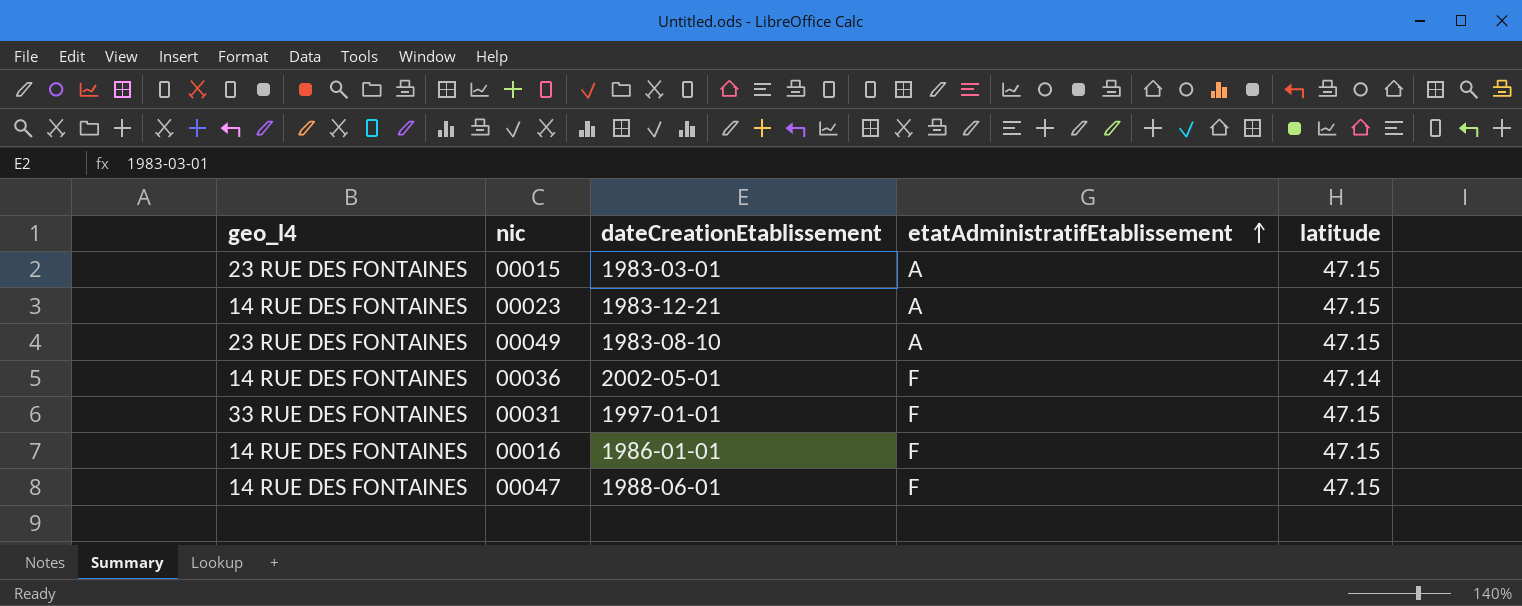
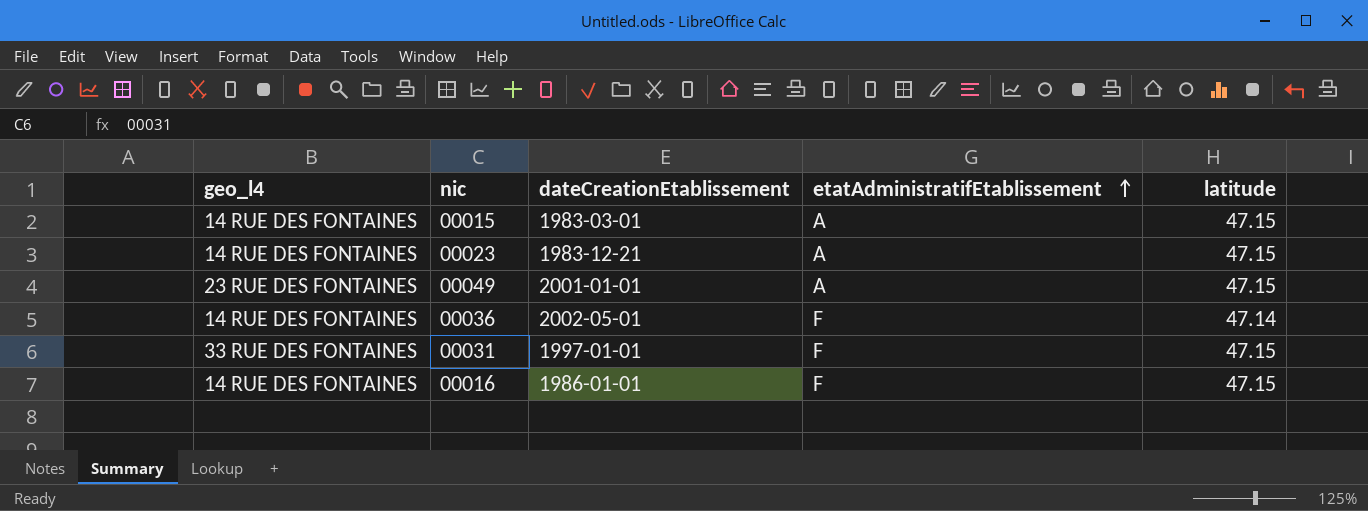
row 00047: 14 RUE DES FONTAINES | 1988-06-01 | F | 47.15 -> none
00015 | geo_l4: 23 RUE DES FONTAINES -> 14 RUE DES FONTAINES
00049 | dateCreationEtablissement: 1983-08-10 -> 2001-01-01

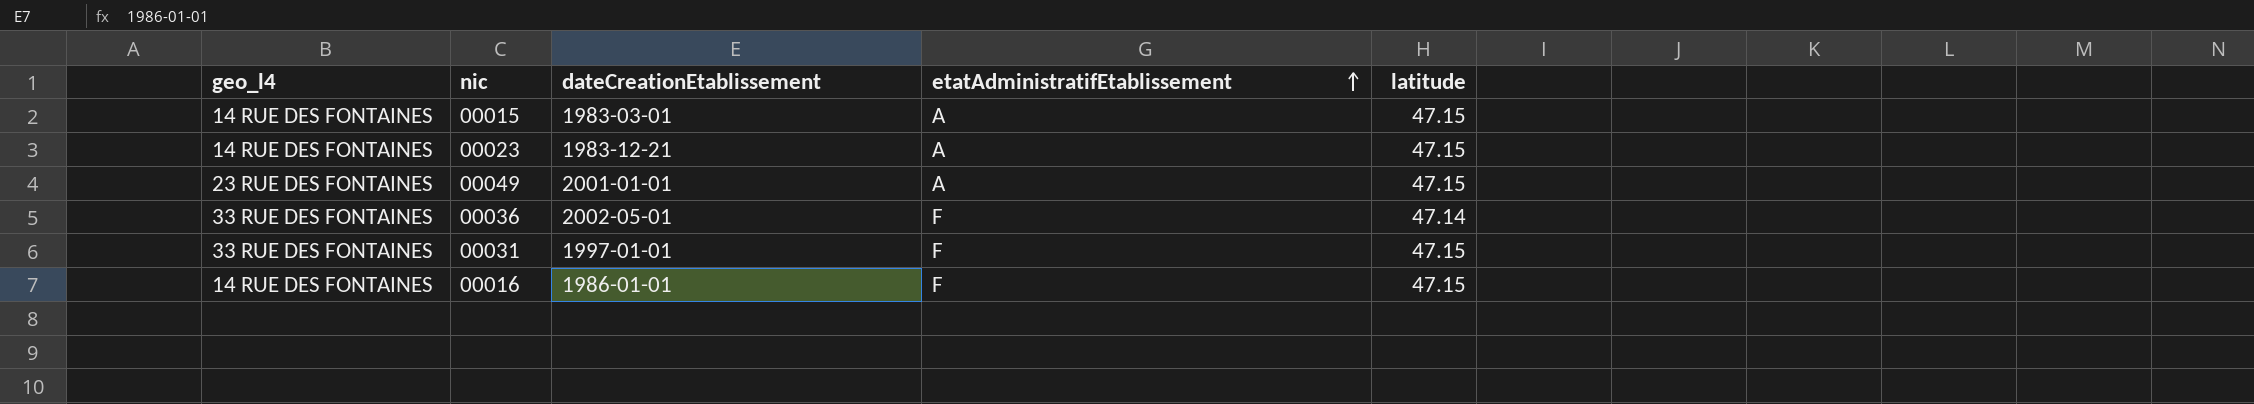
00036 | geo_l4: 14 RUE DES FONTAINES -> 33 RUE DES FONTAINES

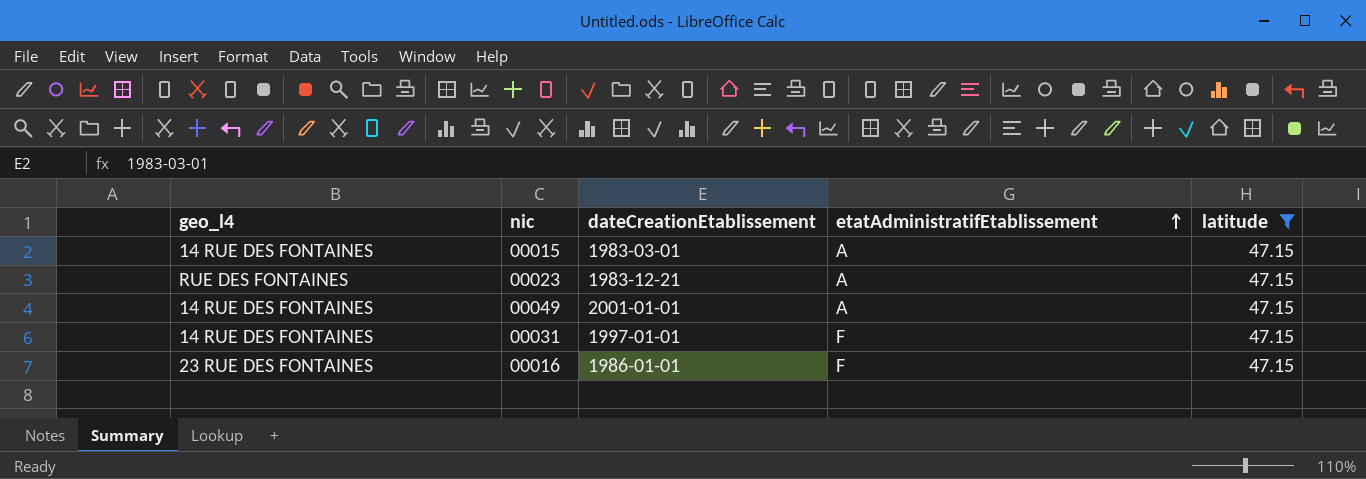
filter: none -> latitude = 47.15
00023 | geo_l4: 14 RUE DES FONTAINES -> RUE DES FONTAINES
00049 | geo_l4: 23 RUE DES FONTAINES -> 14 RUE DES FONTAINES
00031 | geo_l4: 33 RUE DES FONTAINES -> 14 RUE DES FONTAINES
00016 | geo_l4: 14 RUE DES FONTAINES -> 23 RUE DES FONTAINES

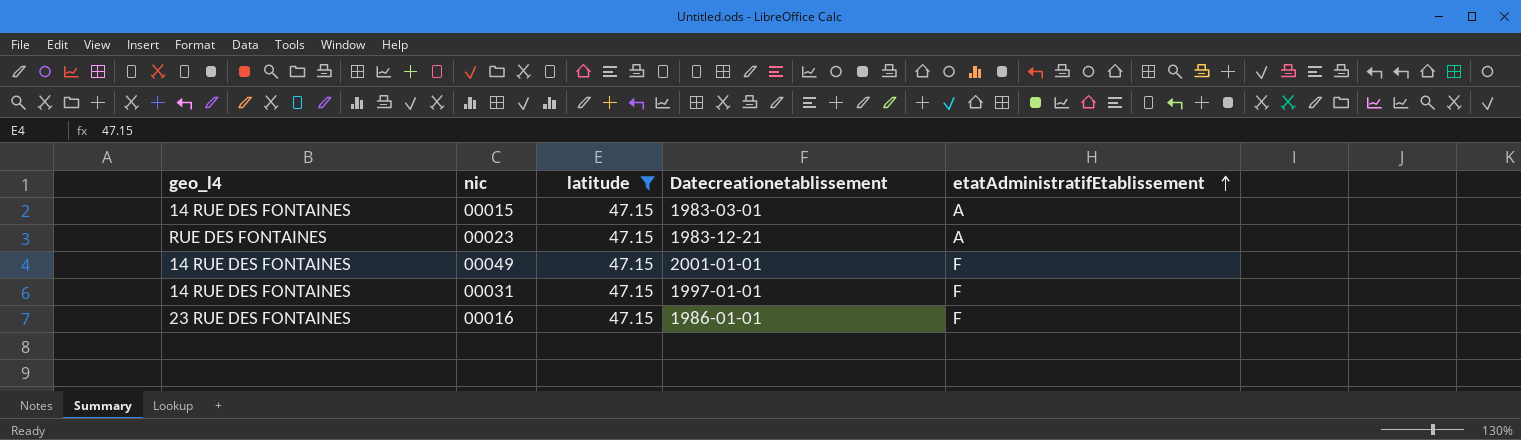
column latitude | position: 5 -> 3
column name: dateCreationEtablissement -> Datecreationetablissement
00049 | etatAdministratifEtablissement: A -> F

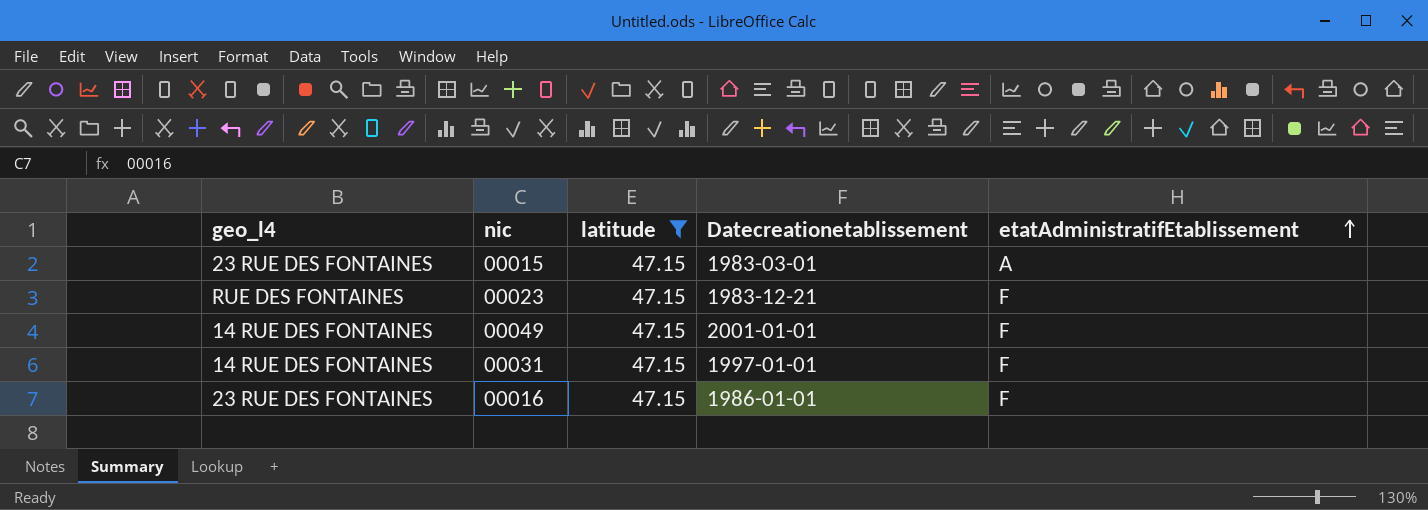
00015 | geo_l4: 14 RUE DES FONTAINES -> 23 RUE DES FONTAINES
00023 | etatAdministratifEtablissement: A -> F

